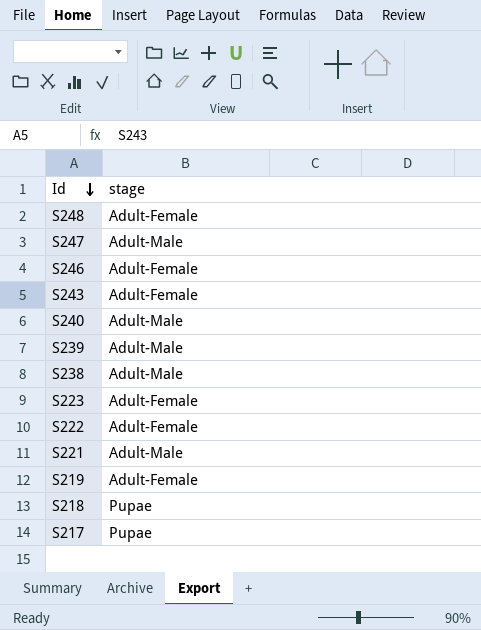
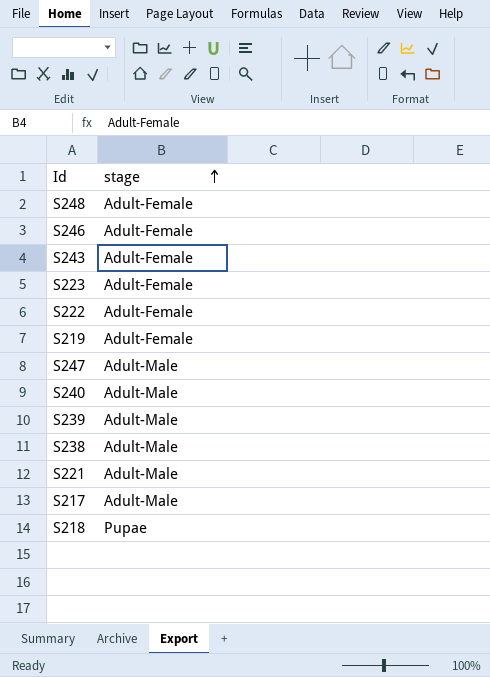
row order: Id descending -> stage ascending
S217 | stage: Pupae -> Adult-Male

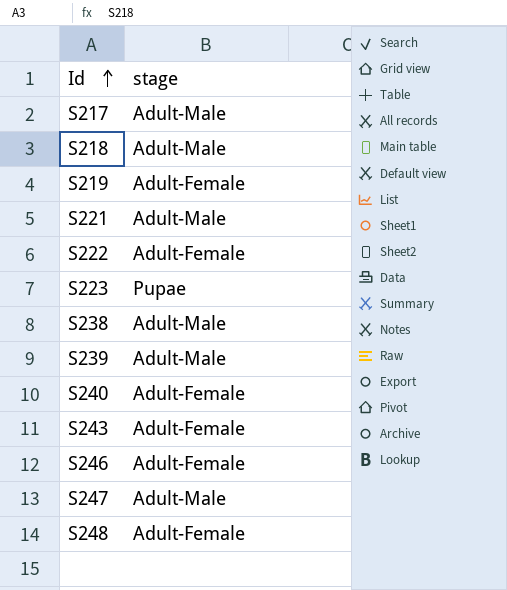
row order: stage ascending -> Id ascending
S218 | stage: Pupae -> Adult-Male
S223 | stage: Adult-Female -> Pupae
S240 | stage: Adult-Male -> Adult-Female

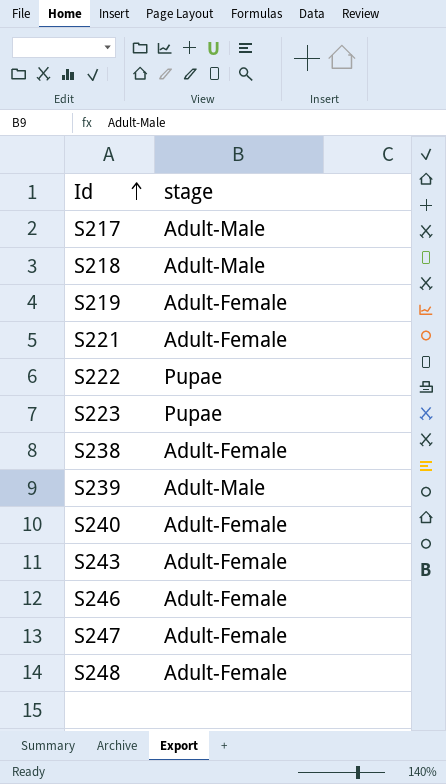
S221 | stage: Adult-Male -> Adult-Female
S222 | stage: Adult-Female -> Pupae
S238 | stage: Adult-Male -> Adult-Female
S247 | stage: Adult-Male -> Adult-Female

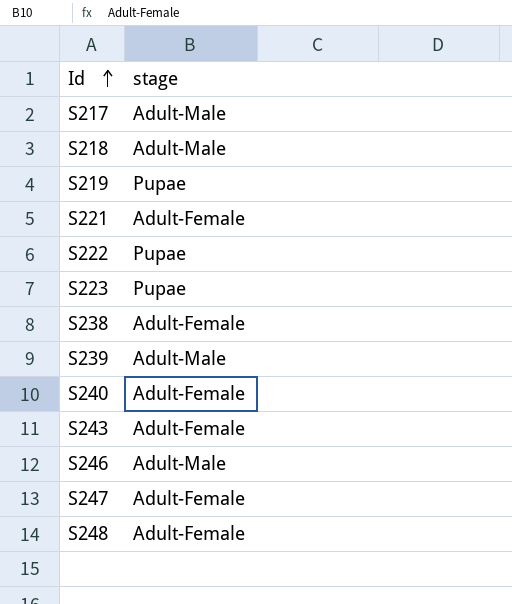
S219 | stage: Adult-Female -> Pupae
S246 | stage: Adult-Female -> Adult-Male

